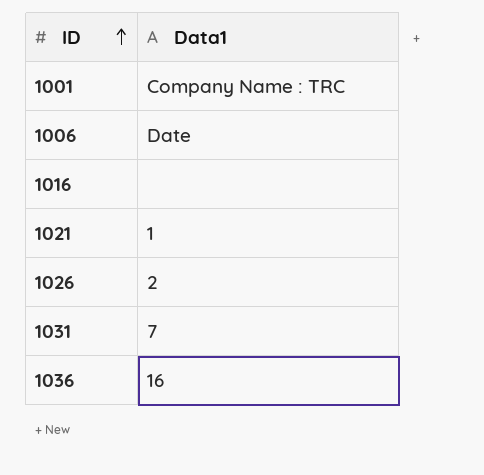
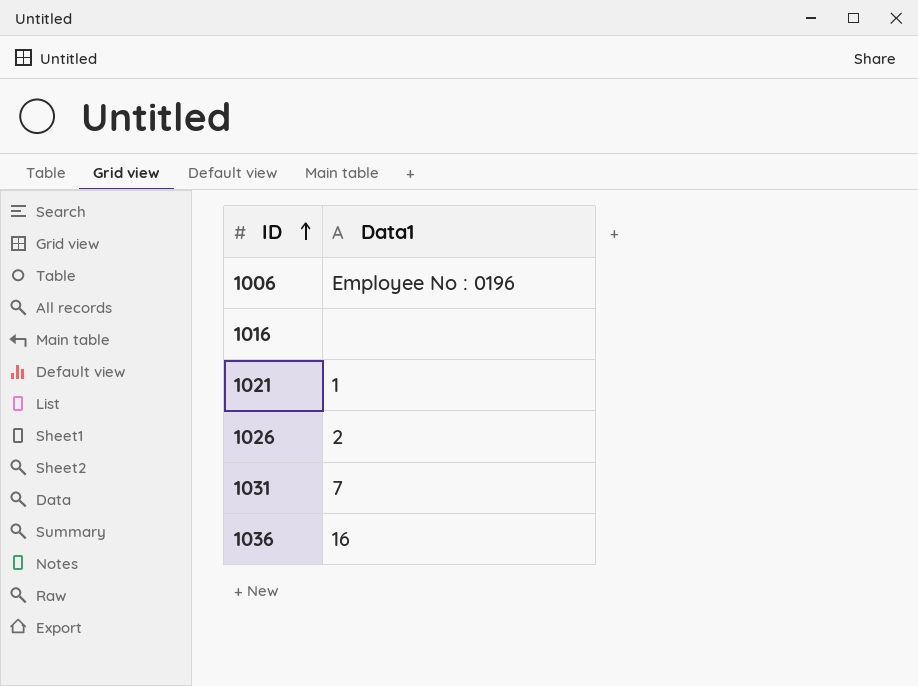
row 1001: Company Name : TRC -> none
1006 | Data1: Date -> Employee No : 0196

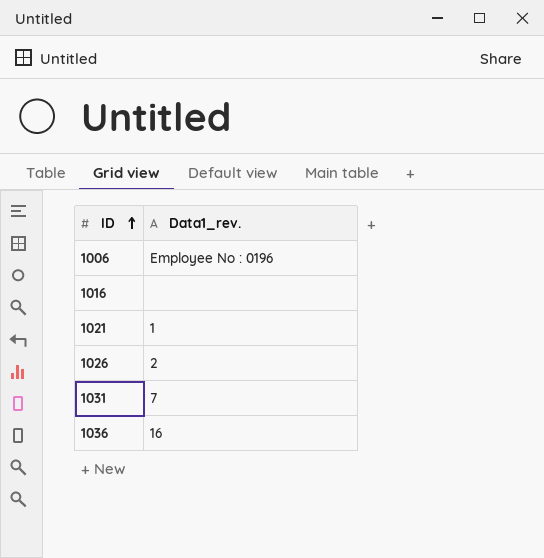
column name: Data1 -> Data1_rev.

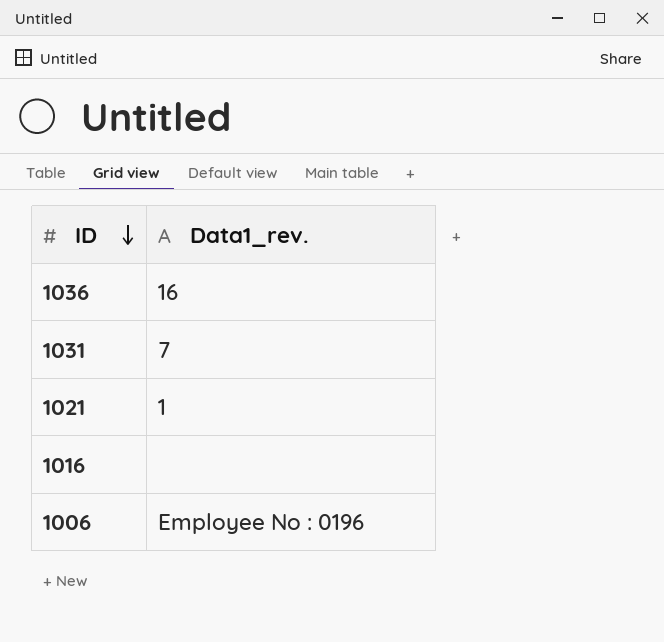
row order: ID ascending -> ID descending
row 1026: 2 -> none

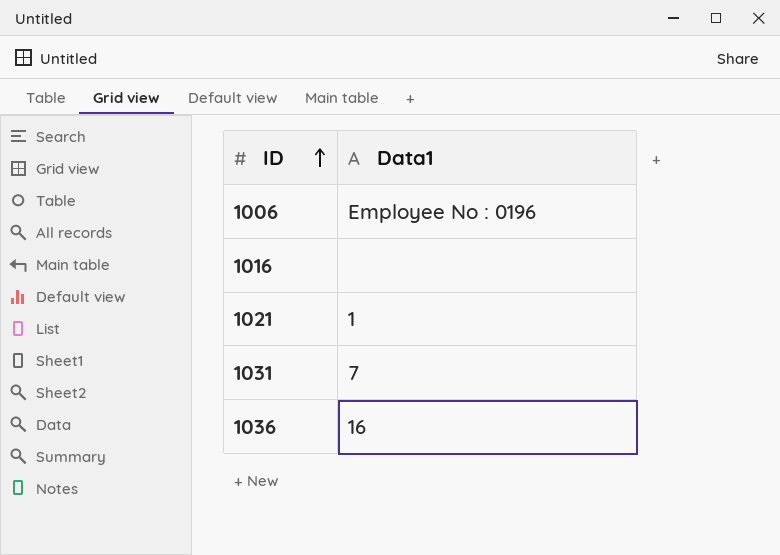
row order: ID descending -> ID ascending
column name: Data1_rev. -> Data1

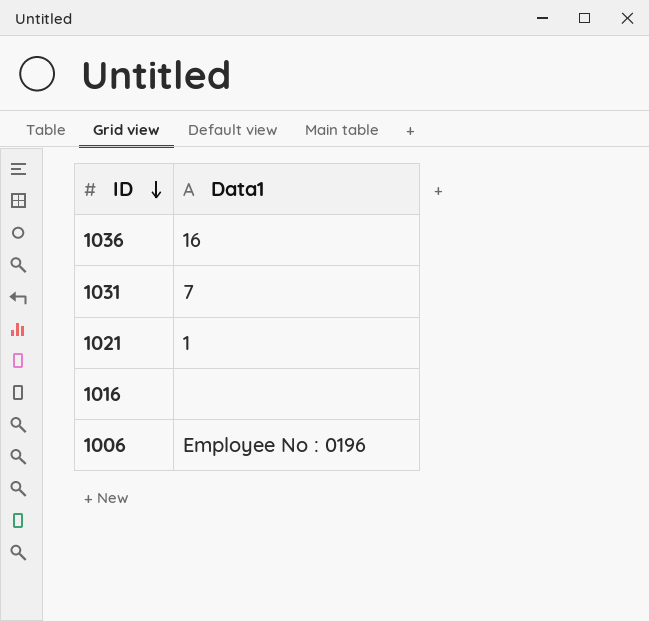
row order: ID ascending -> ID descending

